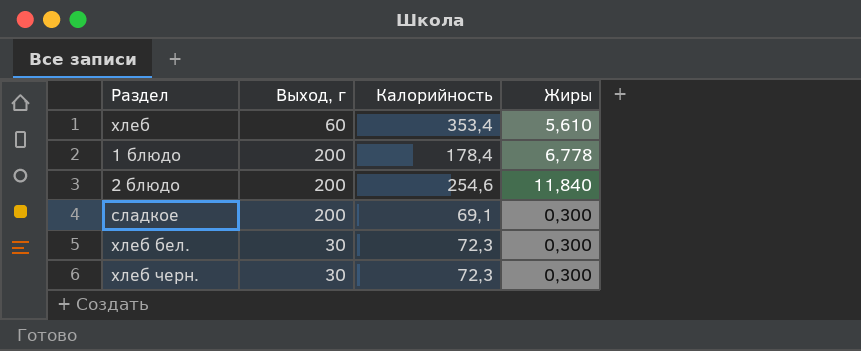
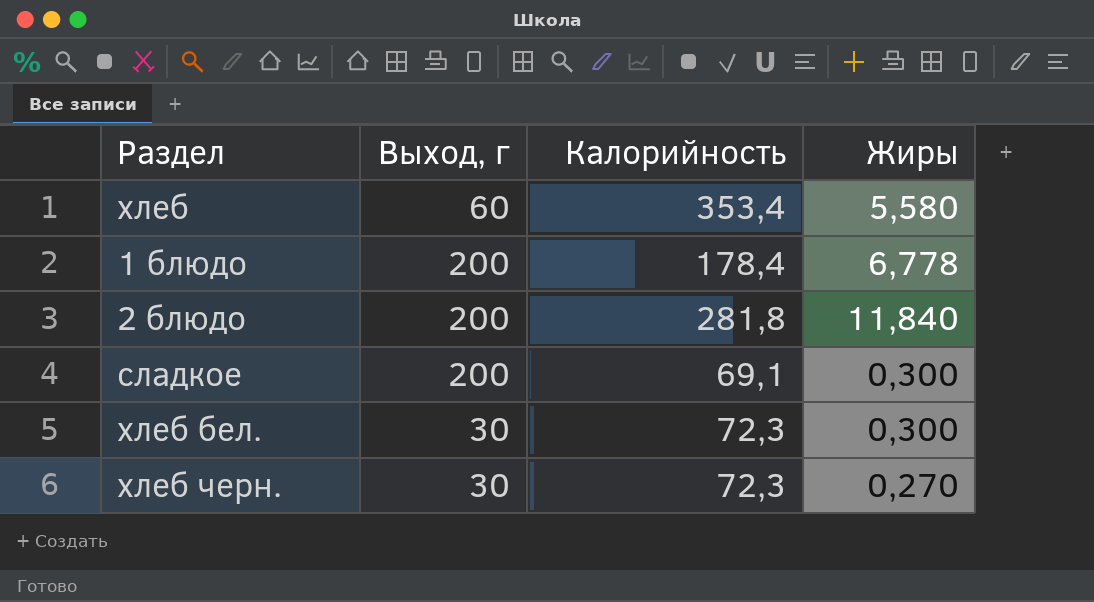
хлеб | Жиры: 5,610 -> 5,580
2 блюдо | Калорийность: 254,6 -> 281,8
хлеб черн. | Жиры: 0,300 -> 0,270

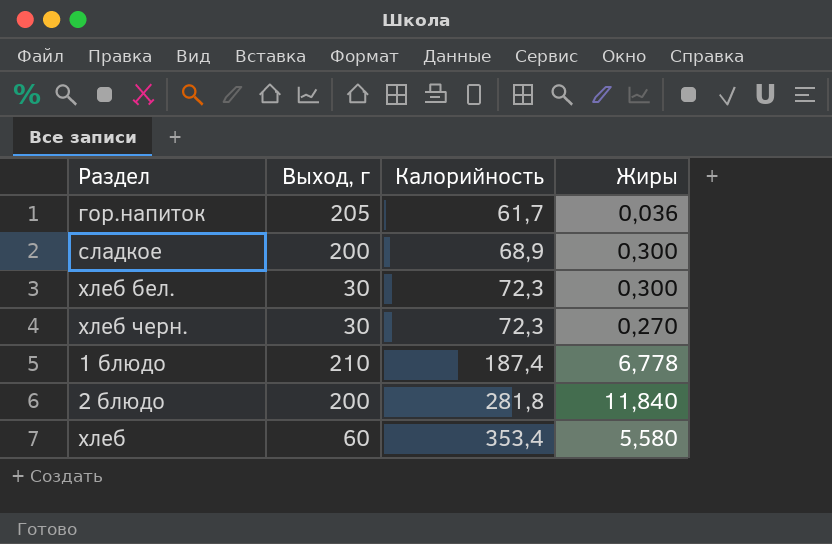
row order: none -> Калорийность ascending
row гор.напиток: none -> 205 | 61,7 | 0,036
сладкое | Калорийность: 69,1 -> 68,9
1 блюдо | Выход, г: 200 -> 210
1 блюдо | Калорийность: 178,4 -> 187,4

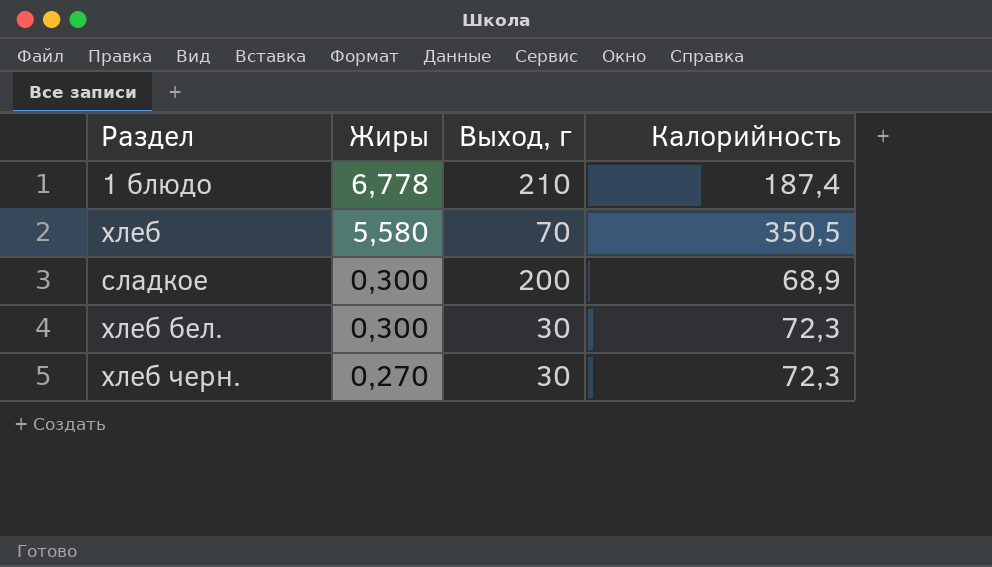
row order: Калорийность ascending -> Жиры descending
column Жиры | position: 4 -> 2
row гор.напиток: 205 | 61,7 | 0,036 -> none
row 2 блюдо: 200 | 281,8 | 11,840 -> none
хлеб | Выход, г: 60 -> 70
хлеб | Калорийность: 353,4 -> 350,5

